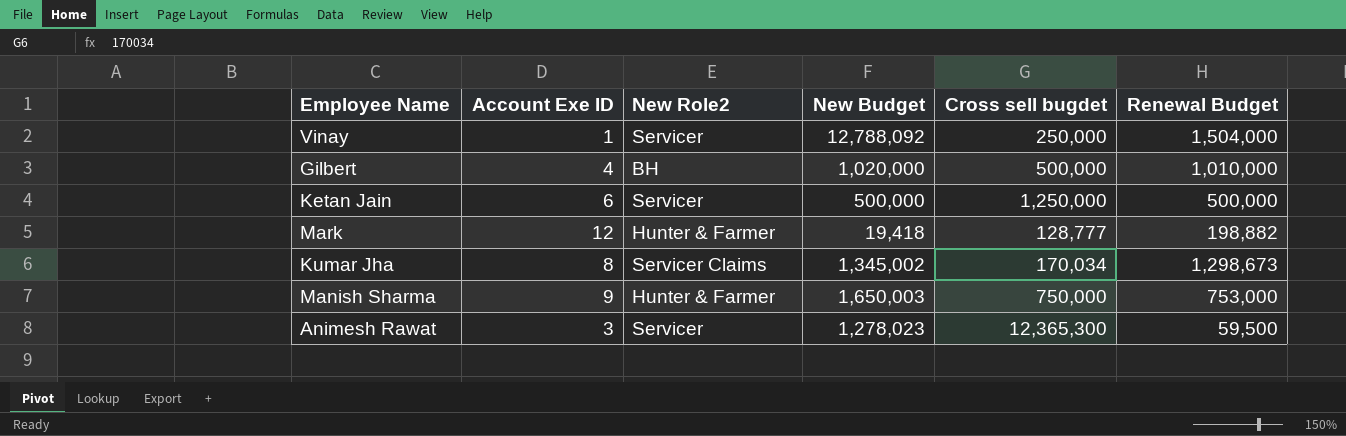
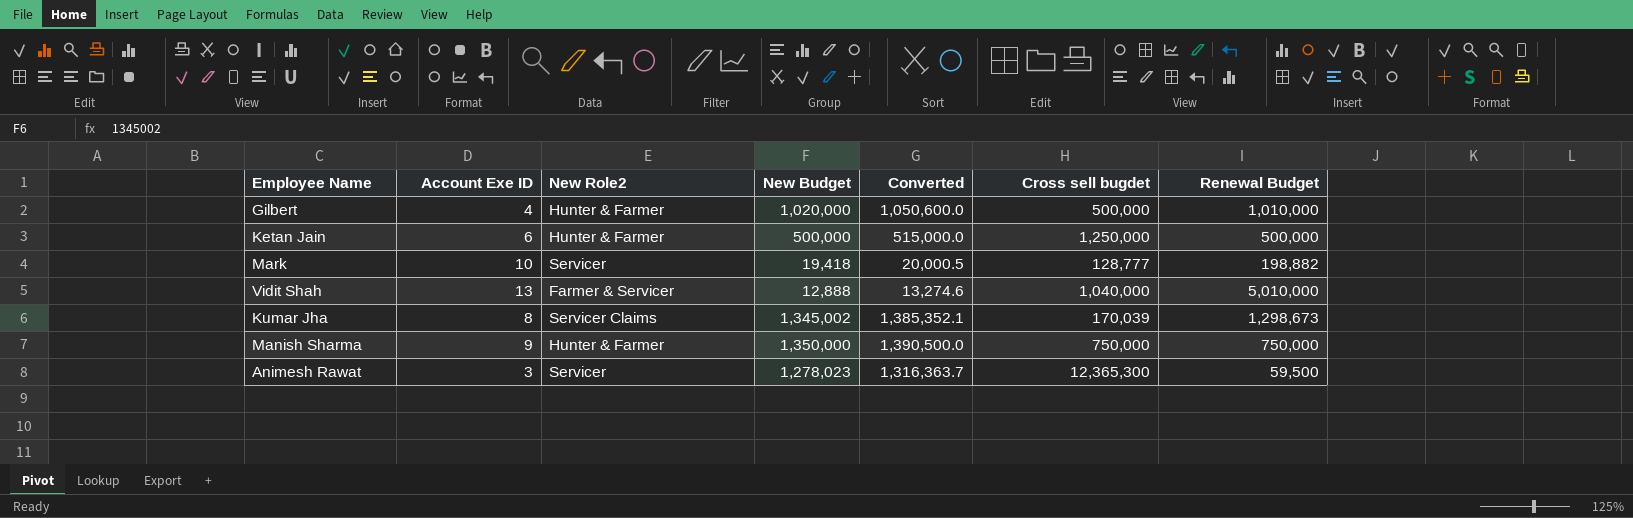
column Converted | formula: none -> [New Budget] * 1.03
row Vinay: 1 | Servicer | 12,788,092 | 250,000 | 1,504,000 -> none
Gilbert | New Role2: BH -> Hunter & Farmer
Ketan Jain | New Role2: Servicer -> Hunter & Farmer
Mark | Account Exe ID: 12 -> 10
Mark | New Role2: Hunter & Farmer -> Servicer
row Vidit Shah: none -> 13 | Farmer & Servicer | 12,888 | 13,274.6 | 1,040,000 | 5,010,000
Kumar Jha | Cross sell bugdet: 170,034 -> 170,039
Manish Sharma | New Budget: 1,650,003 -> 1,350,000
Manish Sharma | Renewal Budget: 753,000 -> 750,000

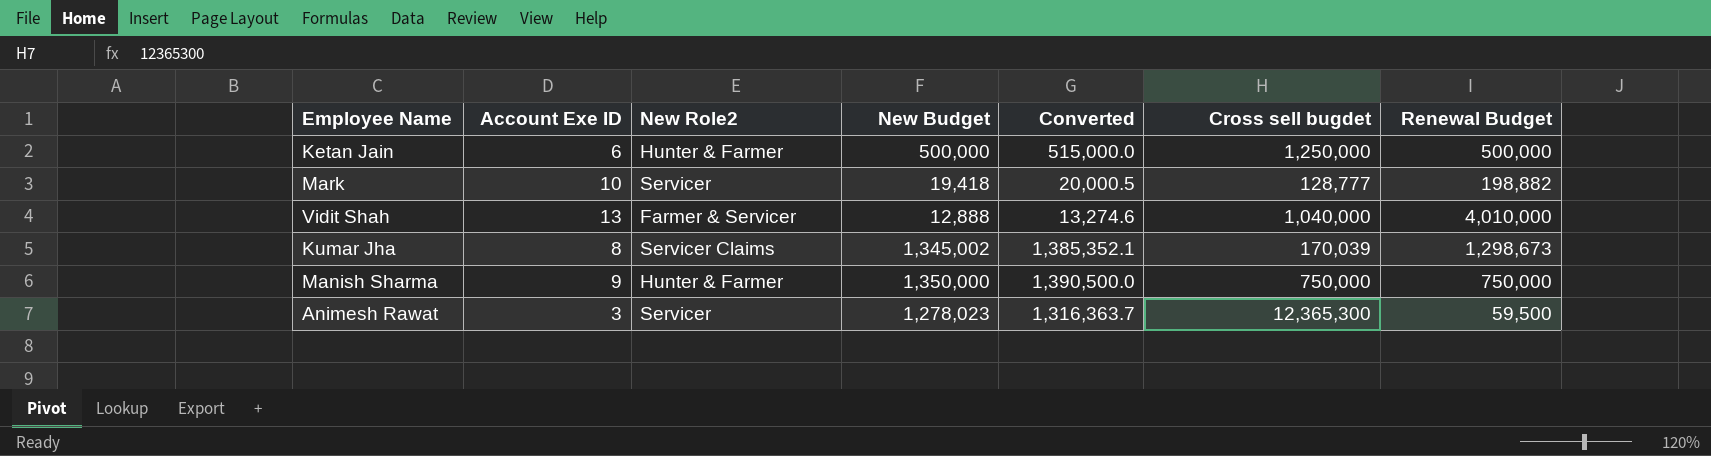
row Gilbert: 4 | Hunter & Farmer | 1,020,000 | 1,050,600.0 | 500,000 | 1,010,000 -> none
Vidit Shah | Renewal Budget: 5,010,000 -> 4,010,000

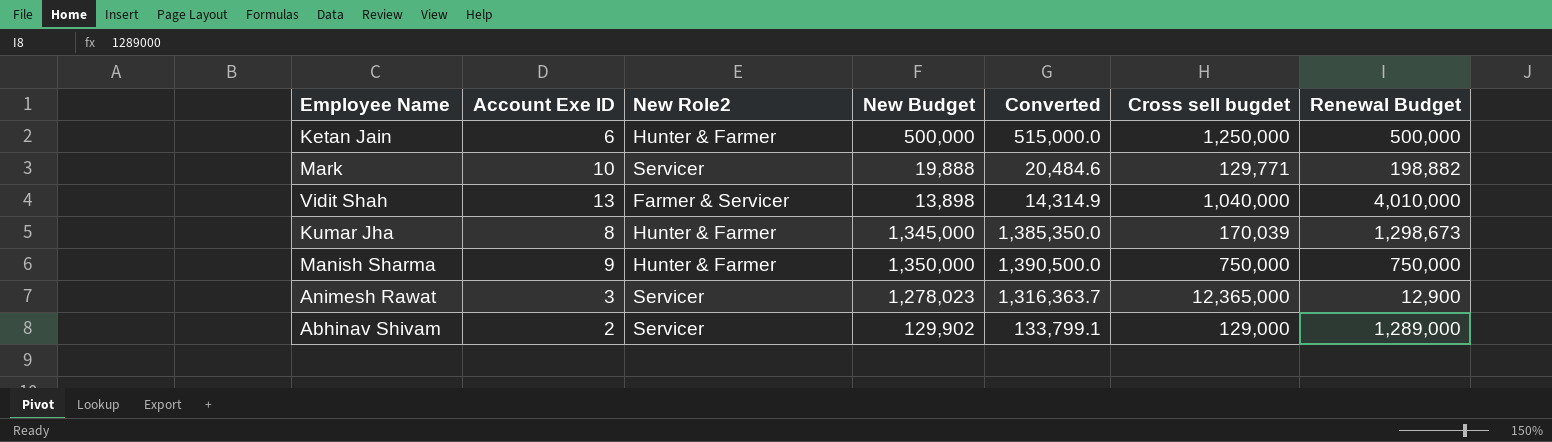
Mark | New Budget: 19,418 -> 19,888
Mark | Converted: 20,000.5 -> 20,484.6
Mark | Cross sell bugdet: 128,777 -> 129,771
Vidit Shah | New Budget: 12,888 -> 13,898
Vidit Shah | Converted: 13,274.6 -> 14,314.9
Kumar Jha | New Role2: Servicer Claims -> Hunter & Farmer
Kumar Jha | New Budget: 1,345,002 -> 1,345,000
Kumar Jha | Converted: 1,385,352.1 -> 1,385,350.0
Animesh Rawat | Cross sell bugdet: 12,365,300 -> 12,365,000
Animesh Rawat | Renewal Budget: 59,500 -> 12,900
row Abhinav Shivam: none -> 2 | Servicer | 129,902 | 133,799.1 | 129,000 | 1,289,000

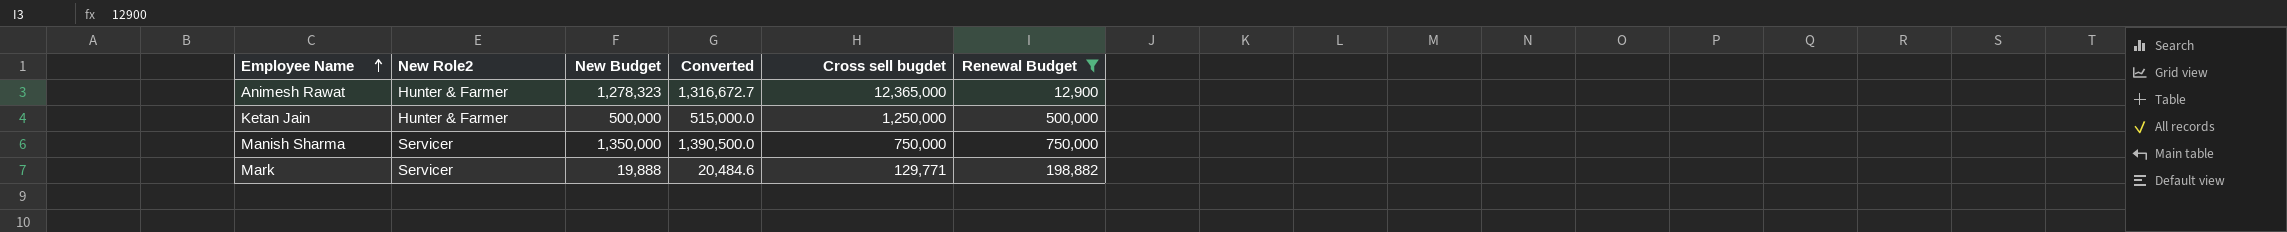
filter: none -> Renewal Budget <= 750,000
row order: none -> Employee Name ascending
column Account Exe ID | position: 2 -> none
Animesh Rawat | New Role2: Servicer -> Hunter & Farmer
Animesh Rawat | New Budget: 1,278,023 -> 1,278,323
Animesh Rawat | Converted: 1,316,363.7 -> 1,316,672.7
Manish Sharma | New Role2: Hunter & Farmer -> Servicer

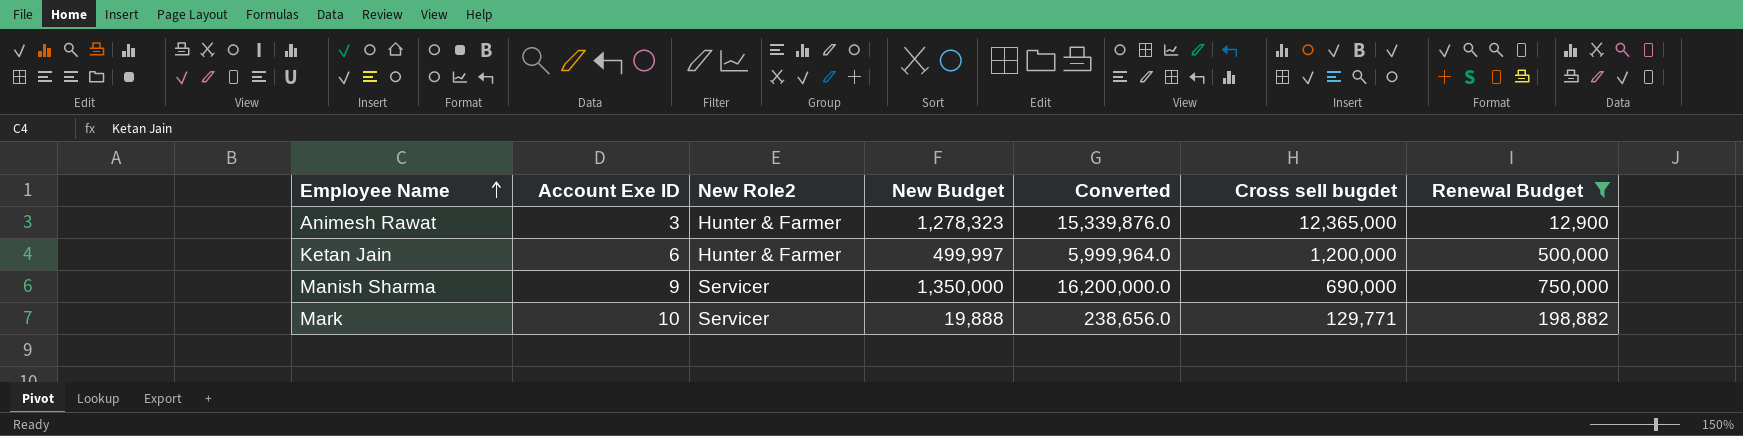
column Account Exe ID | position: none -> 2
column Converted | formula: [New Budget] * 1.03 -> [New Budget] * 12
Ketan Jain | New Budget: 500,000 -> 499,997
Ketan Jain | Cross sell bugdet: 1,250,000 -> 1,200,000
Manish Sharma | Cross sell bugdet: 750,000 -> 690,000

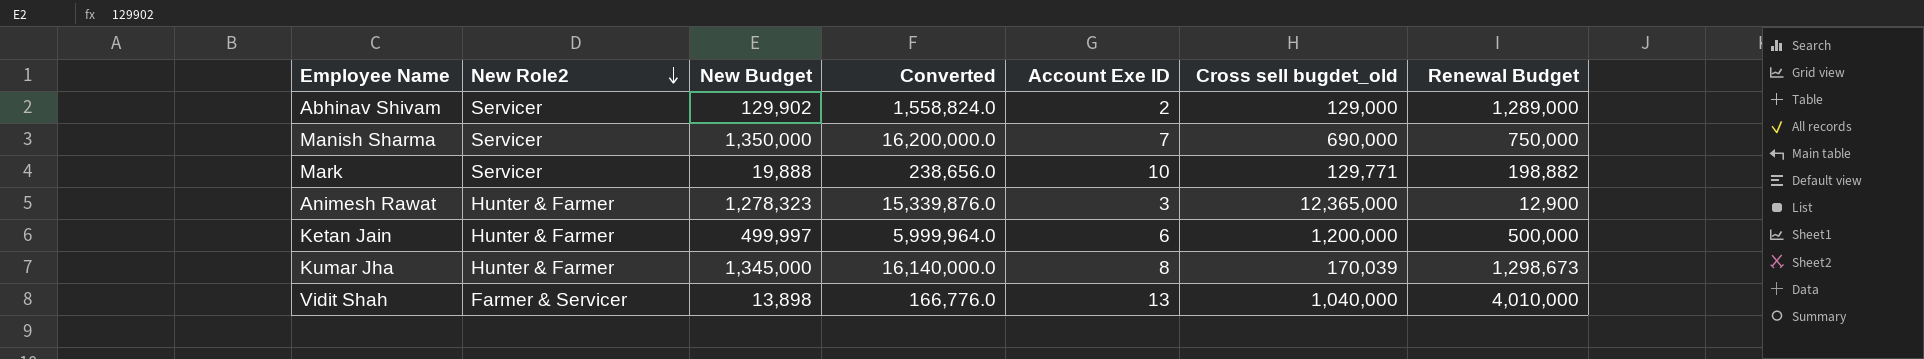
filter: Renewal Budget <= 750,000 -> none
row order: Employee Name ascending -> New Role2 descending
column Account Exe ID | position: 2 -> 5
column name: Cross sell bugdet -> Cross sell bugdet_old
Manish Sharma | Account Exe ID: 9 -> 7

